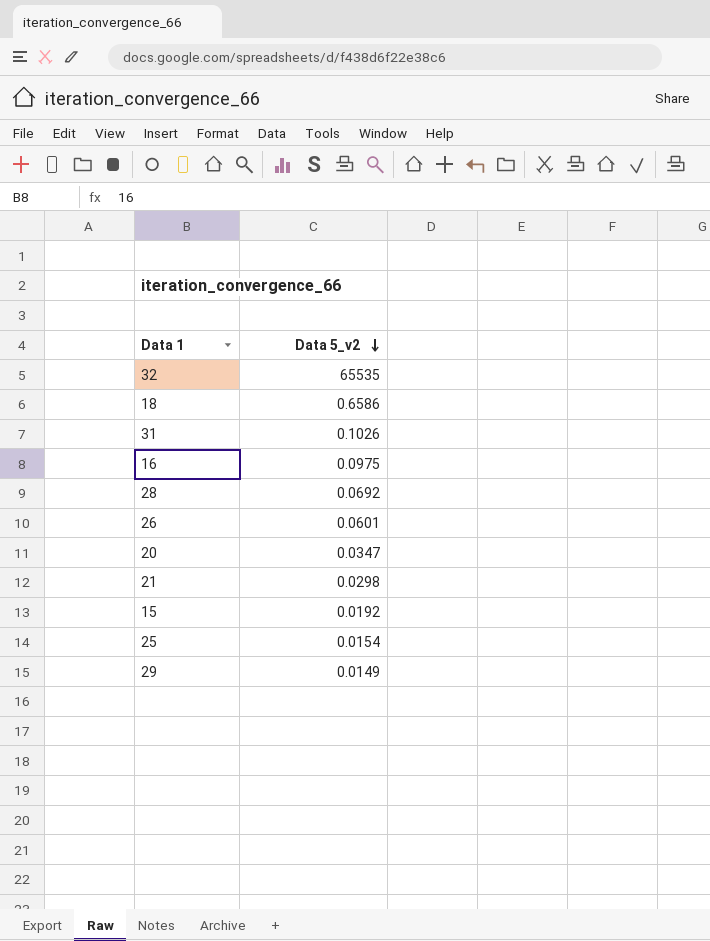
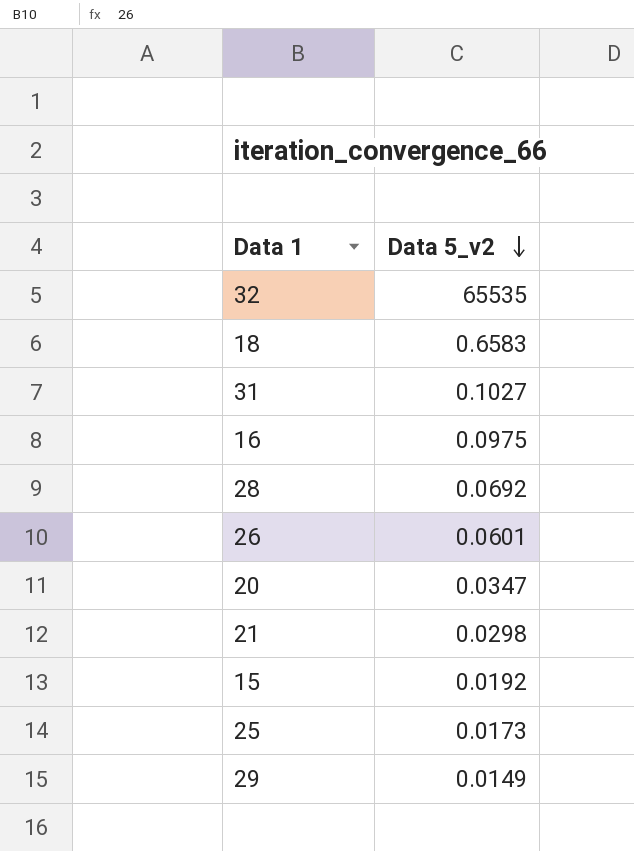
18 | Data 5_v2: 0.6586 -> 0.6583
31 | Data 5_v2: 0.1026 -> 0.1027
25 | Data 5_v2: 0.0154 -> 0.0173

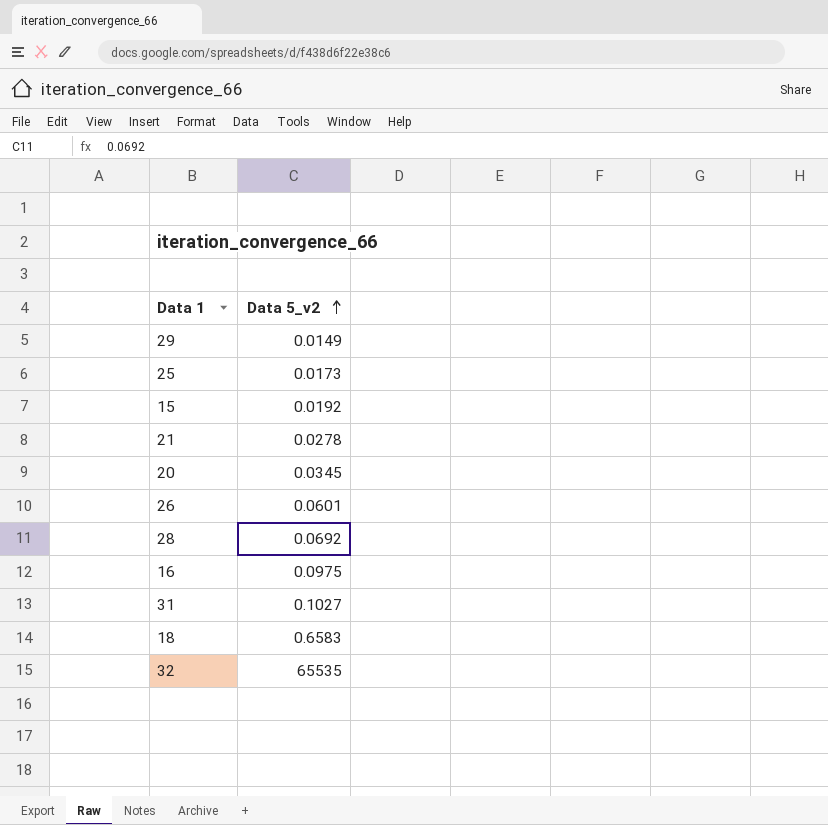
row order: Data 5_v2 descending -> Data 5_v2 ascending
21 | Data 5_v2: 0.0298 -> 0.0278
20 | Data 5_v2: 0.0347 -> 0.0345

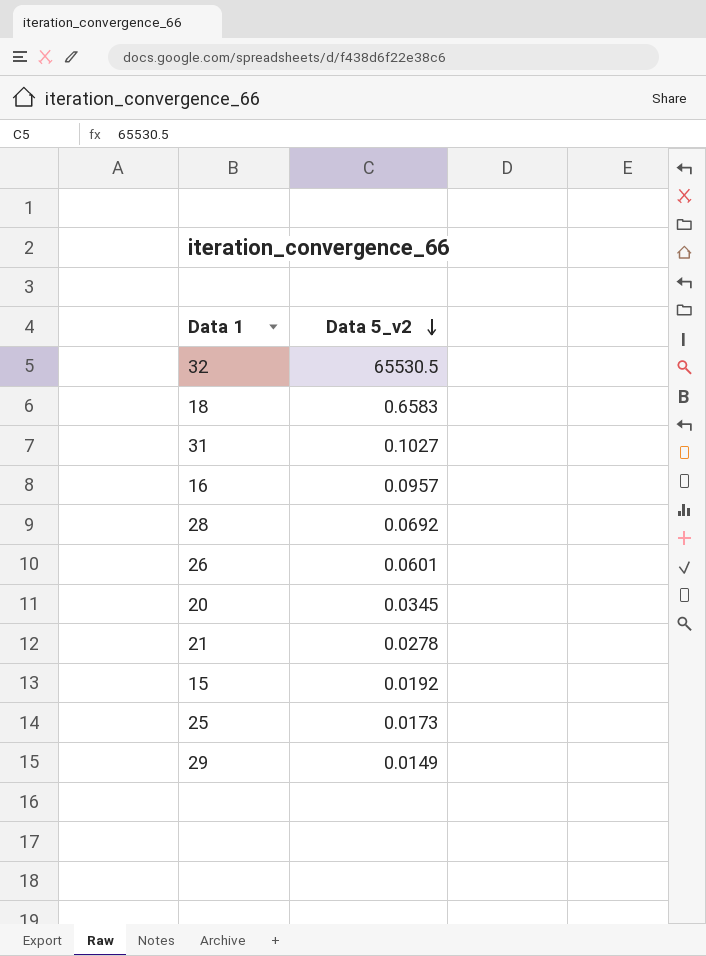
row order: Data 5_v2 ascending -> Data 5_v2 descending
32 | Data 5_v2: 65535 -> 65530.5
16 | Data 5_v2: 0.0975 -> 0.0957

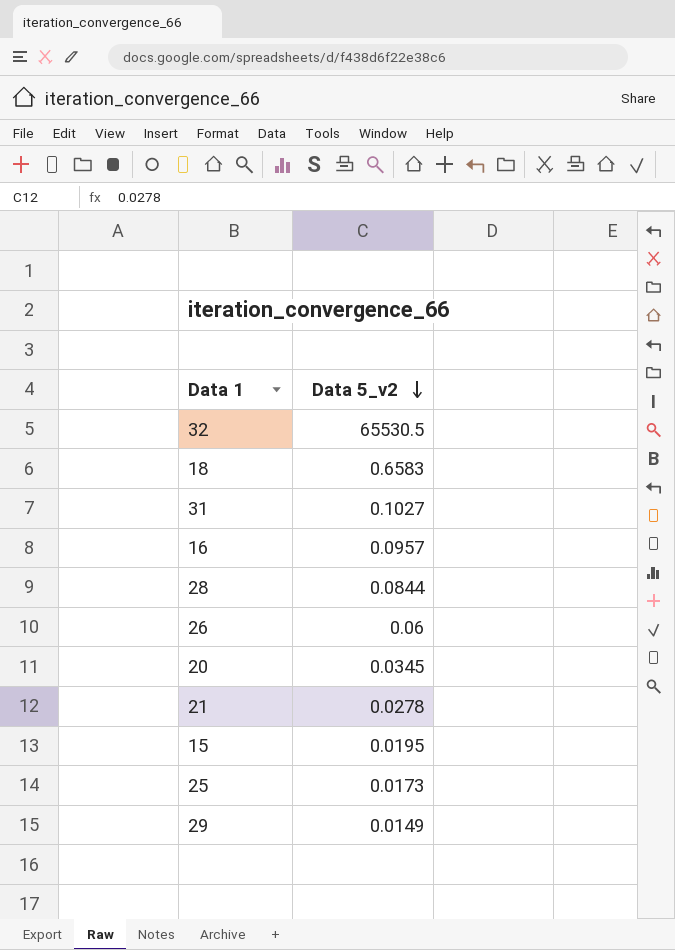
28 | Data 5_v2: 0.0692 -> 0.0844
26 | Data 5_v2: 0.0601 -> 0.06
15 | Data 5_v2: 0.0192 -> 0.0195

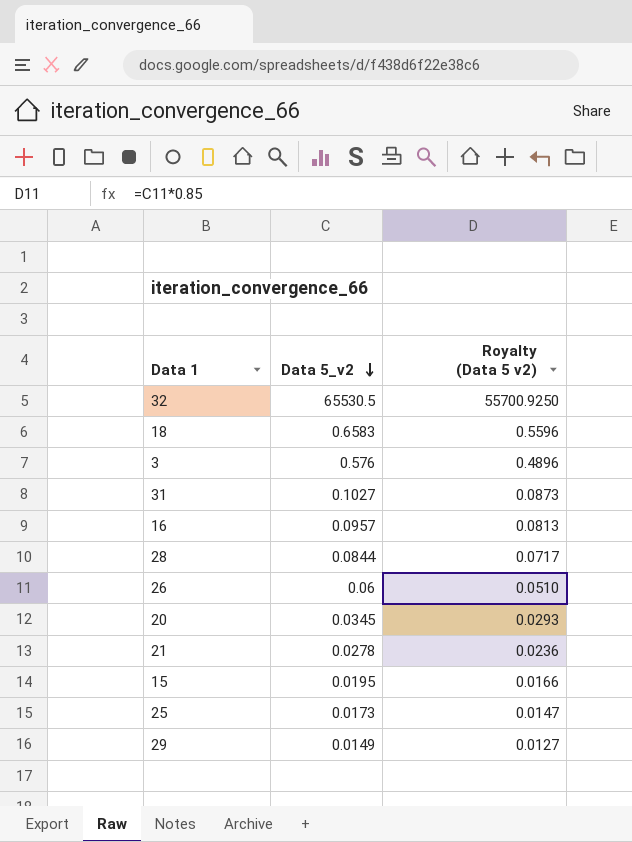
column Royalty (Data 5 v2) | formula: none -> [Data 5_v2] * 0.85
row 3: none -> 0.576 | 0.4896

